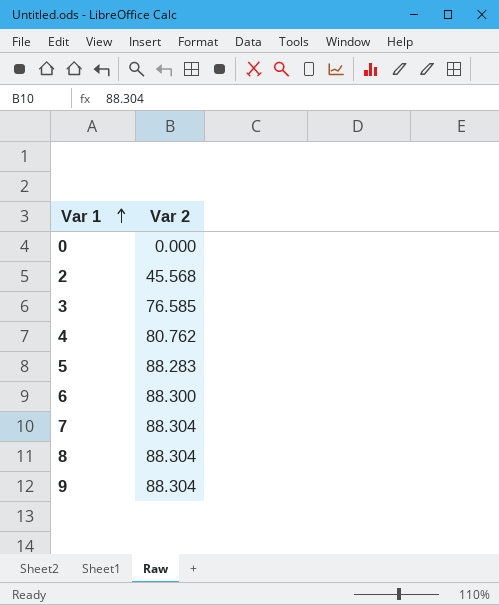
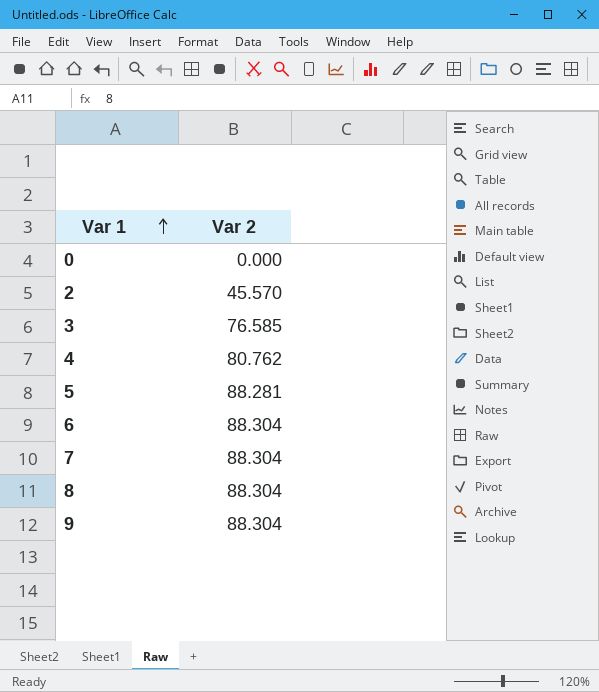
2 | Var 2: 45.568 -> 45.570
5 | Var 2: 88.283 -> 88.281
6 | Var 2: 88.300 -> 88.304

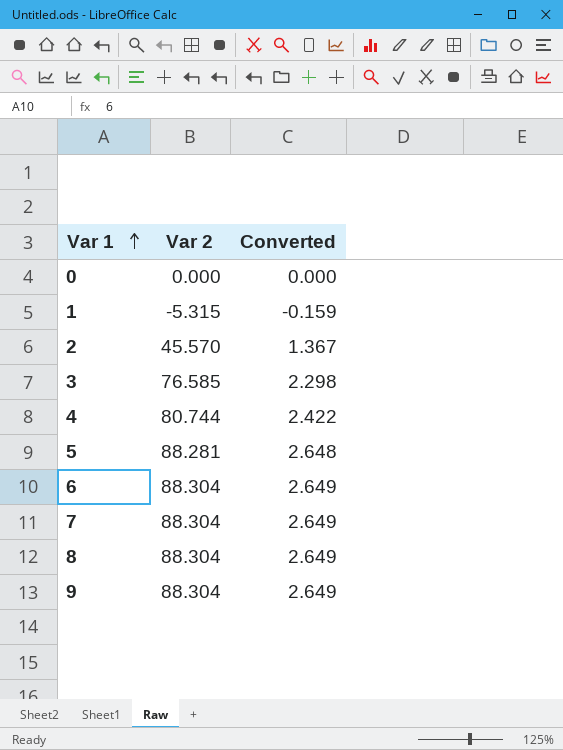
column Converted | formula: none -> [Var 2] * 0.03
row 1: none -> -5.315 | -0.159
4 | Var 2: 80.762 -> 80.744

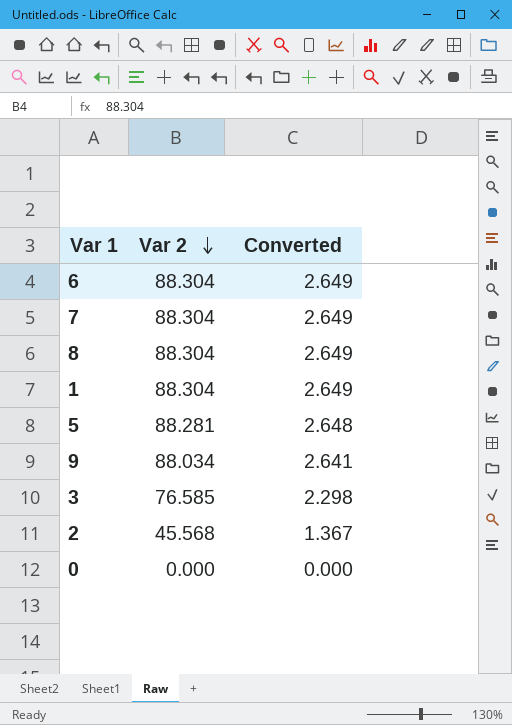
row order: Var 1 ascending -> Var 2 descending
row 4: 80.744 | 2.422 -> none
1 | Var 2: -5.315 -> 88.304
1 | Converted: -0.159 -> 2.649
9 | Var 2: 88.304 -> 88.034
9 | Converted: 2.649 -> 2.641
2 | Var 2: 45.570 -> 45.568

